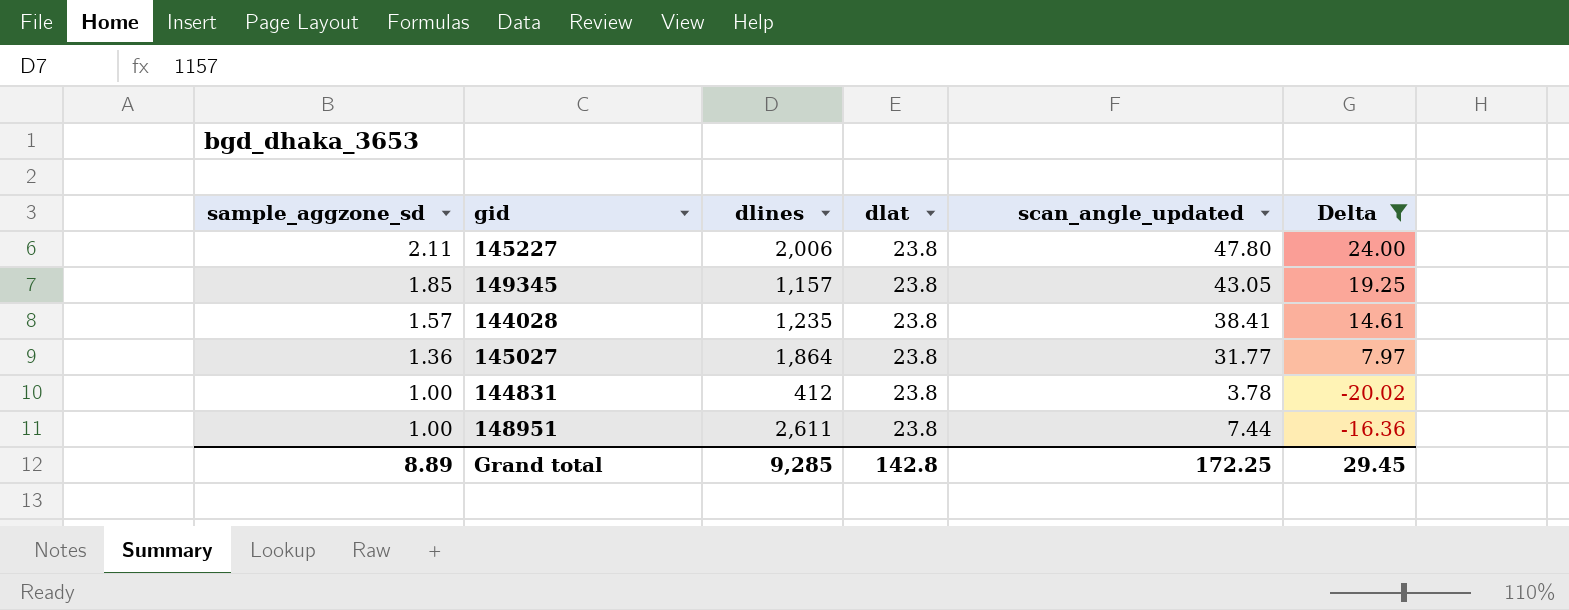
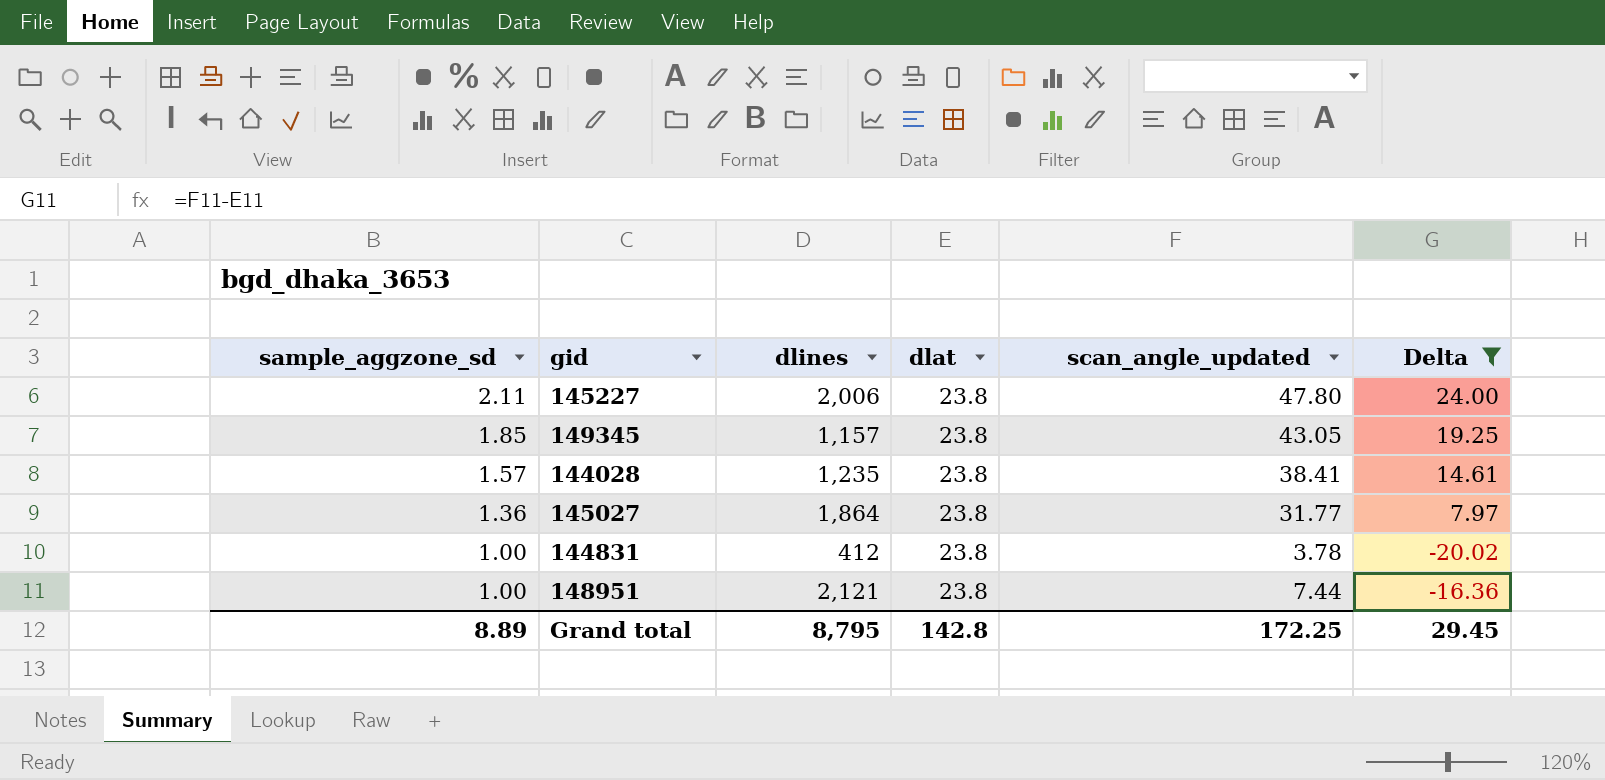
148951 | dlines: 2,611 -> 2,121
Grand total | dlines: 9,285 -> 8,795

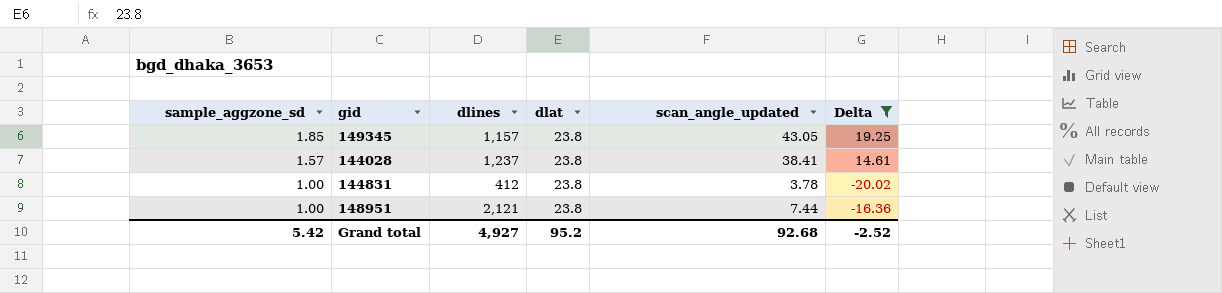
row 145227: 2.11 | 2,006 | 23.8 | 47.80 | 24.00 -> none
row 145027: 1.36 | 1,864 | 23.8 | 31.77 | 7.97 -> none
144028 | dlines: 1,235 -> 1,237
Grand total | sample_aggzone_sd: 8.89 -> 5.42
Grand total | dlines: 8,795 -> 4,927
Grand total | dlat: 142.8 -> 95.2
Grand total | scan_angle_updated: 172.25 -> 92.68
Grand total | Delta: 29.45 -> -2.52

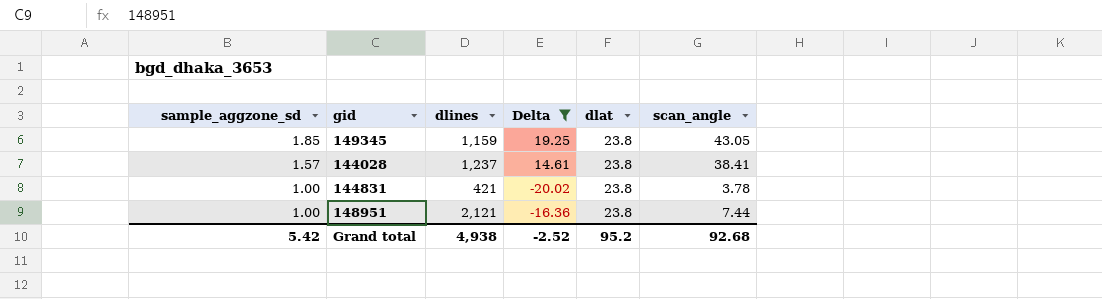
column Delta | position: 6 -> 4
column name: scan_angle_updated -> scan_angle
149345 | dlines: 1,157 -> 1,159
144831 | dlines: 412 -> 421
Grand total | dlines: 4,927 -> 4,938

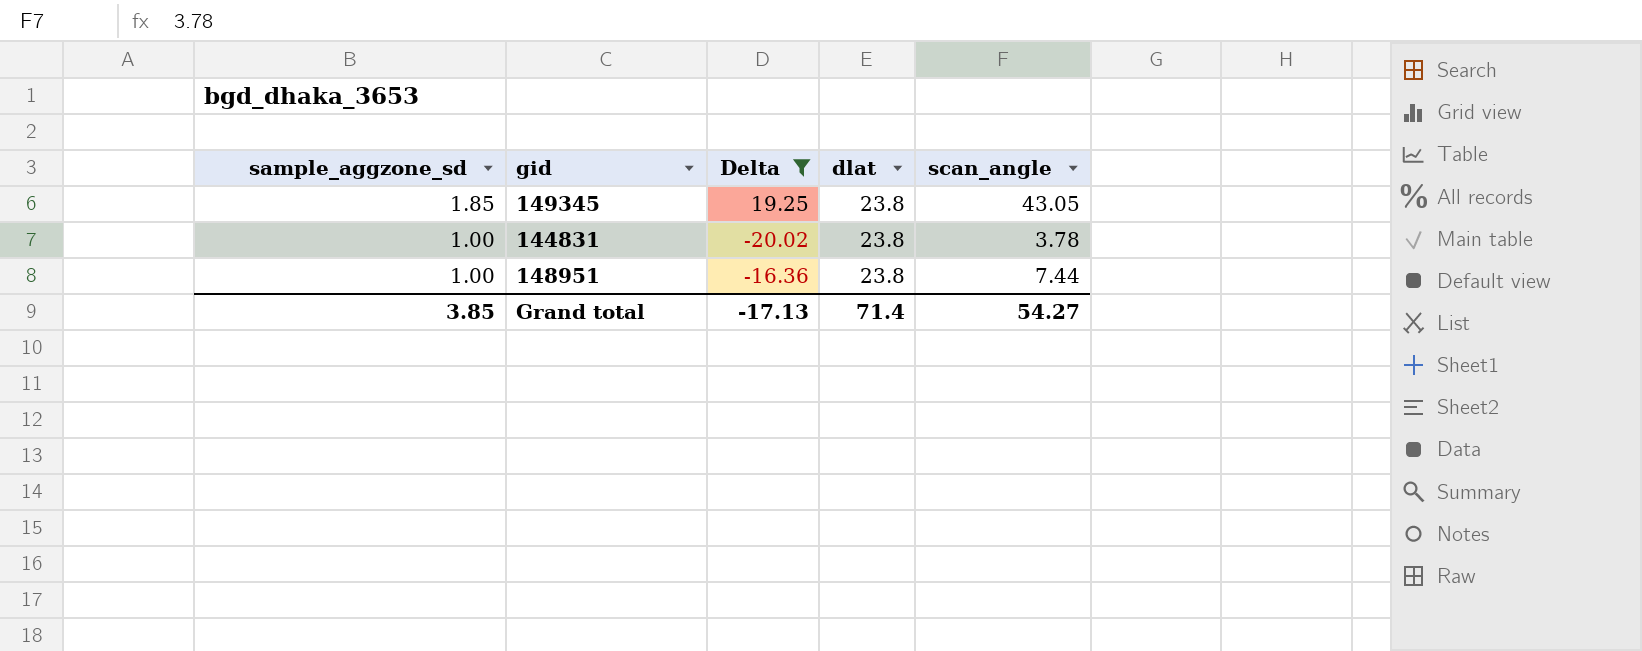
column dlines | position: 3 -> none
row 144028: 1.57 | 1,237 | 14.61 | 23.8 | 38.41 -> none
Grand total | sample_aggzone_sd: 5.42 -> 3.85
Grand total | Delta: -2.52 -> -17.13
Grand total | dlat: 95.2 -> 71.4
Grand total | scan_angle: 92.68 -> 54.27

